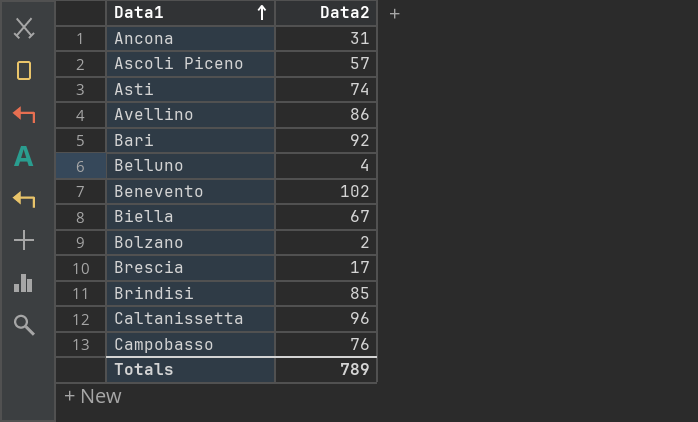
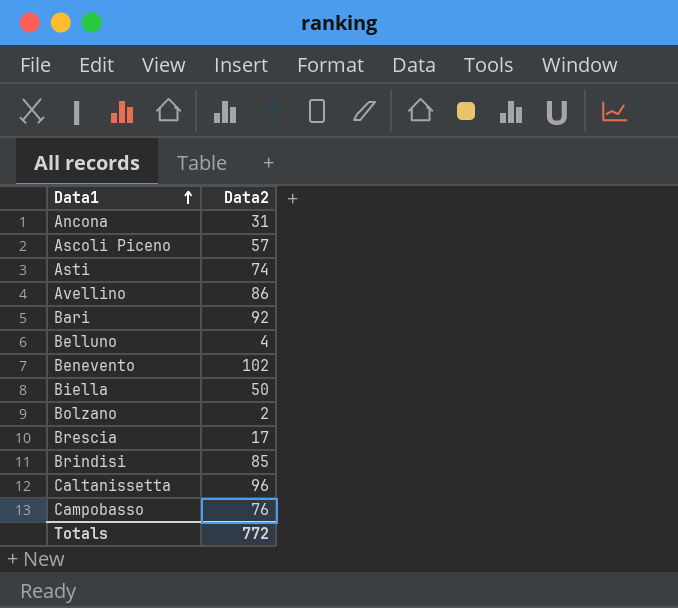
Biella | Data2: 67 -> 50
Totals | Data2: 789 -> 772

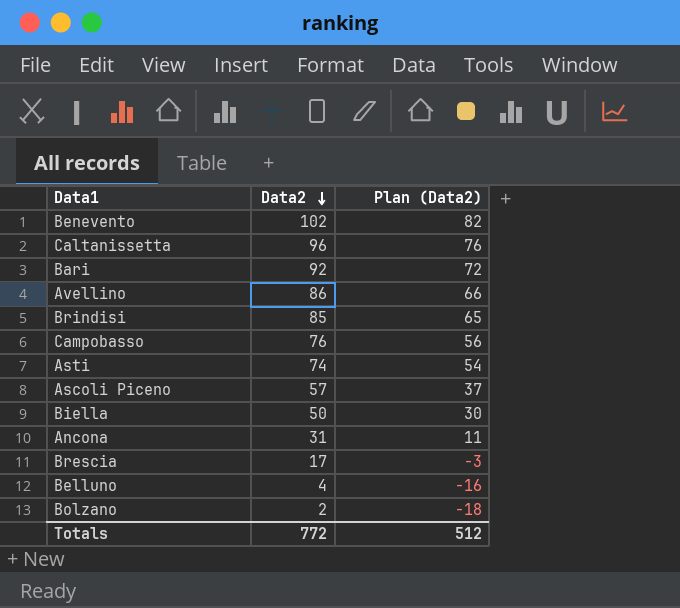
row order: Data1 ascending -> Data2 descending
column Plan (Data2) | formula: none -> [Data2] - 20

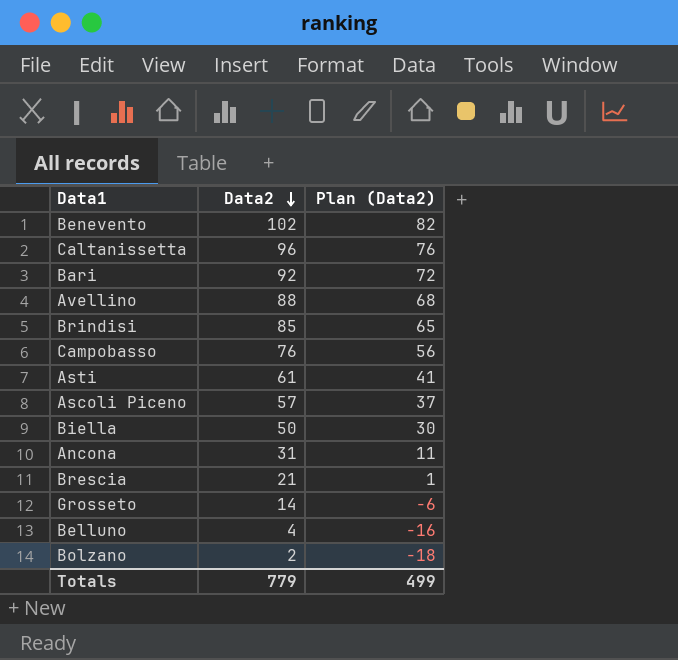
Avellino | Data2: 86 -> 88
Avellino | Plan (Data2): 66 -> 68
Asti | Data2: 74 -> 61
Asti | Plan (Data2): 54 -> 41
Brescia | Data2: 17 -> 21
Brescia | Plan (Data2): -3 -> 1
row Grosseto: none -> 14 | -6
Totals | Data2: 772 -> 779
Totals | Plan (Data2): 512 -> 499

